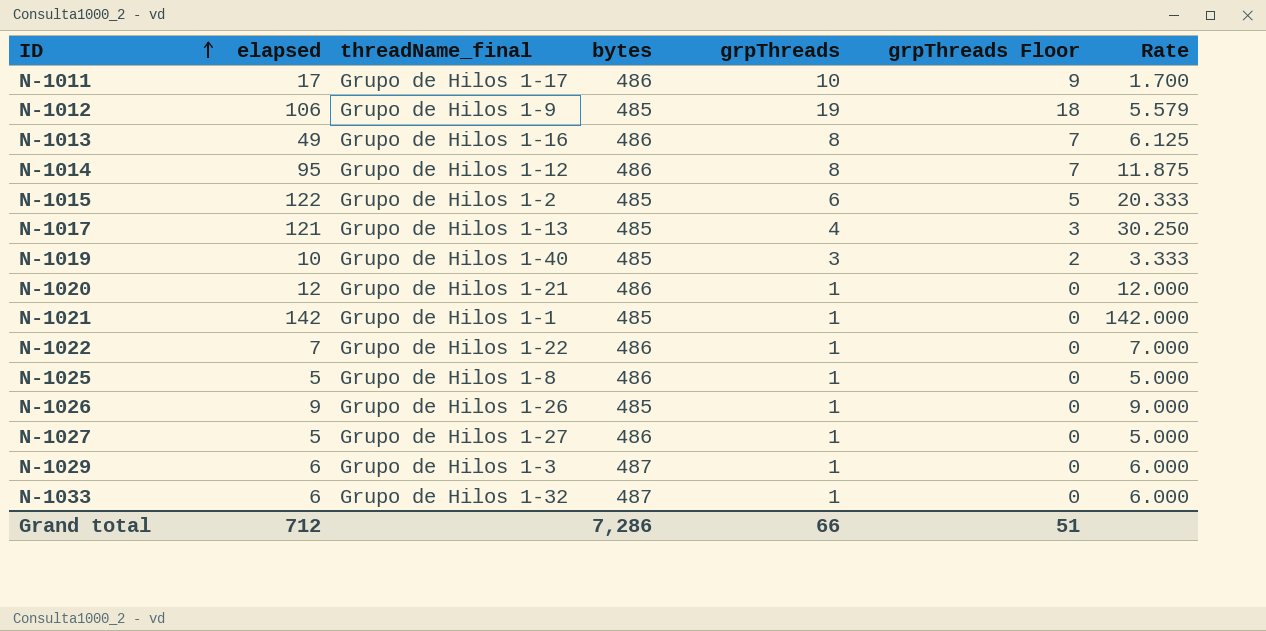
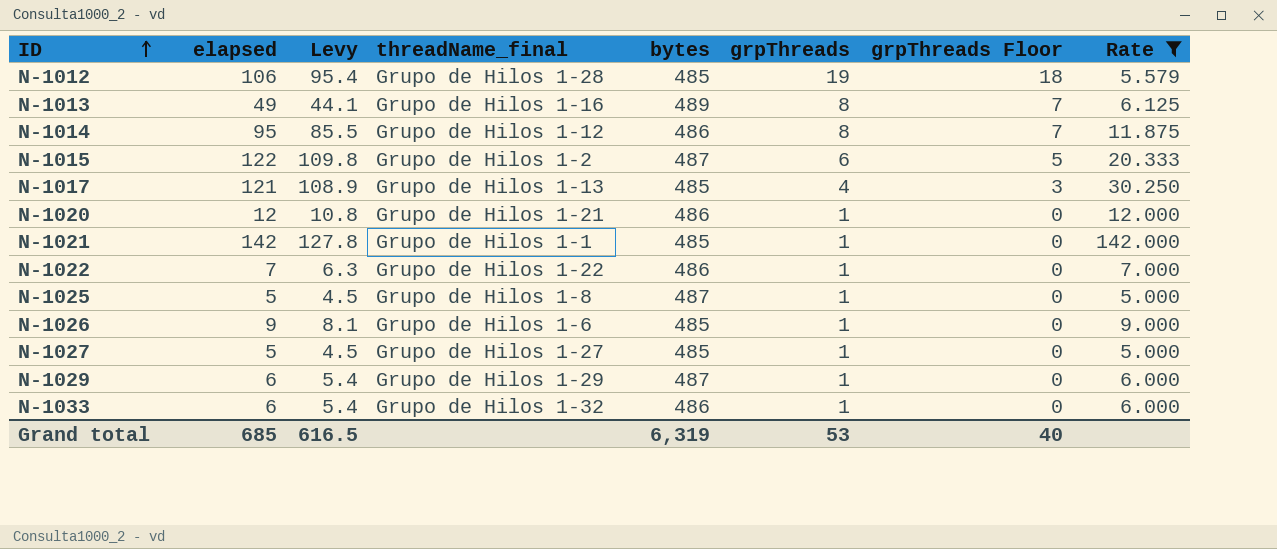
filter: none -> Rate >= 5.000
column Levy | formula: none -> [elapsed] * 0.9
N-1012 | threadName_final: Grupo de Hilos 1-9 -> Grupo de Hilos 1-28
N-1013 | bytes: 486 -> 489
N-1015 | bytes: 485 -> 487
N-1025 | bytes: 486 -> 487
N-1026 | threadName_final: Grupo de Hilos 1-26 -> Grupo de Hilos 1-6
N-1027 | bytes: 486 -> 485
N-1029 | threadName_final: Grupo de Hilos 1-3 -> Grupo de Hilos 1-29
N-1033 | bytes: 487 -> 486
Grand total | elapsed: 712 -> 685
Grand total | bytes: 7,286 -> 6,319
Grand total | grpThreads: 66 -> 53
Grand total | grpThreads Floor: 51 -> 40

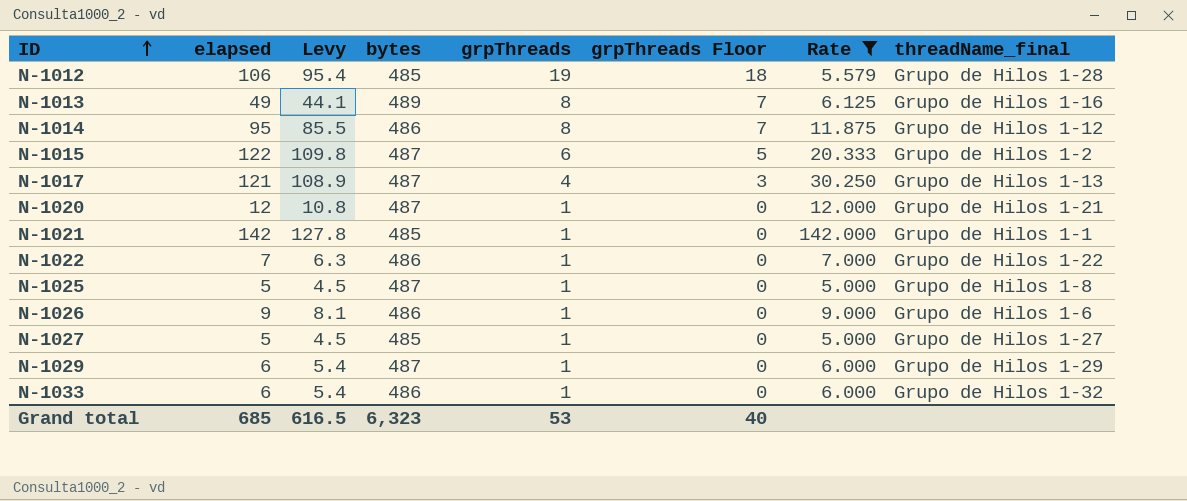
column threadName_final | position: 4 -> 8
N-1017 | bytes: 485 -> 487
N-1020 | bytes: 486 -> 487
N-1026 | bytes: 485 -> 486
Grand total | bytes: 6,319 -> 6,323

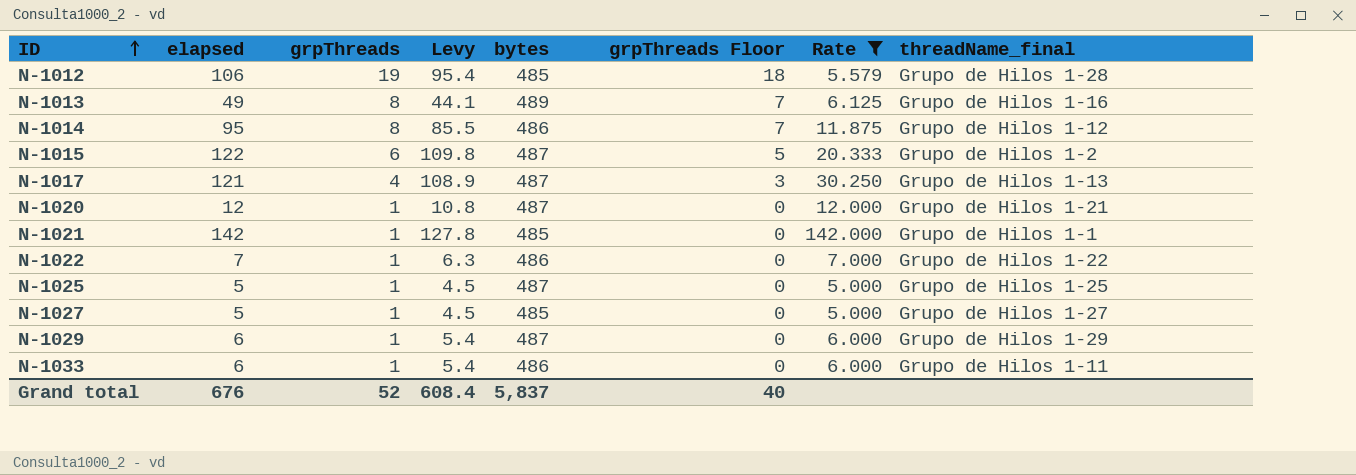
column grpThreads | position: 5 -> 3
row N-1026: 9 | 8.1 | 486 | 1 | 0 | 9.000 | Grupo de Hilos 1-6 -> none
N-1025 | threadName_final: Grupo de Hilos 1-8 -> Grupo de Hilos 1-25
N-1033 | threadName_final: Grupo de Hilos 1-32 -> Grupo de Hilos 1-11
Grand total | elapsed: 685 -> 676
Grand total | grpThreads: 53 -> 52
Grand total | Levy: 616.5 -> 608.4
Grand total | bytes: 6,323 -> 5,837

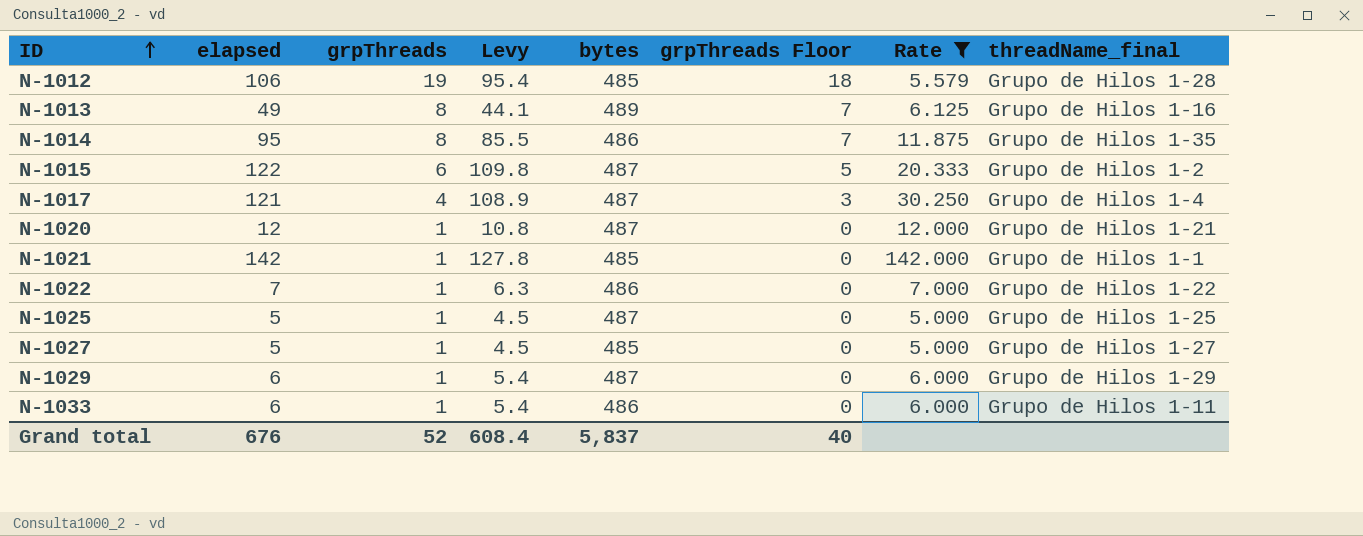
N-1014 | threadName_final: Grupo de Hilos 1-12 -> Grupo de Hilos 1-35
N-1017 | threadName_final: Grupo de Hilos 1-13 -> Grupo de Hilos 1-4

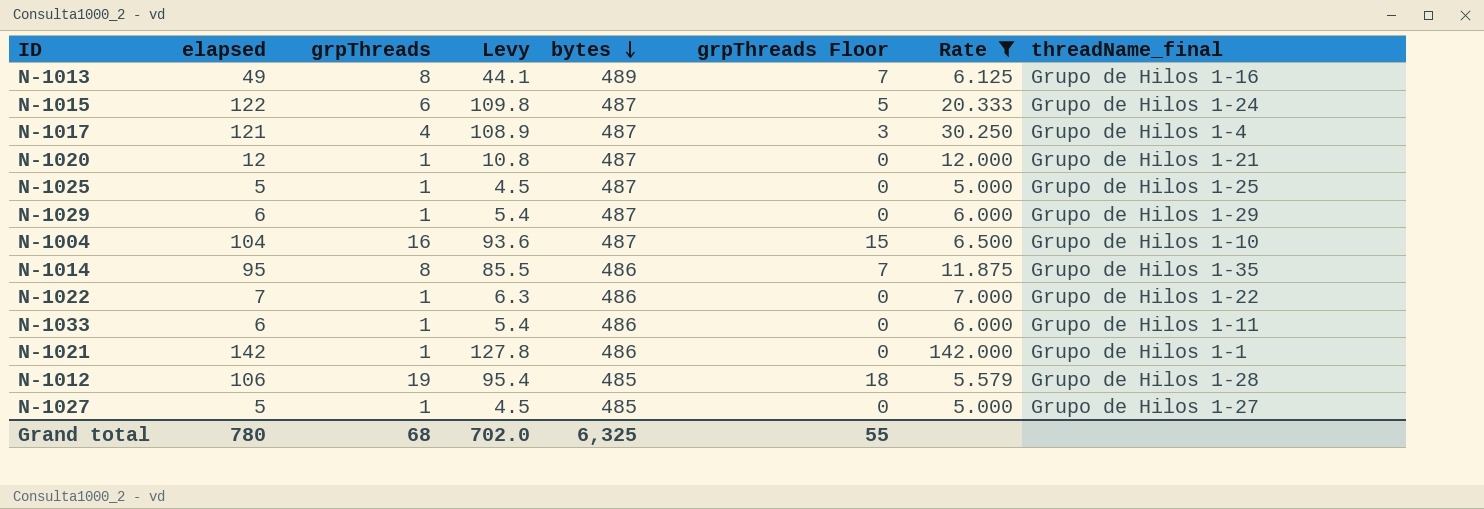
row order: ID ascending -> bytes descending
N-1015 | threadName_final: Grupo de Hilos 1-2 -> Grupo de Hilos 1-24
row N-1004: none -> 104 | 16 | 93.6 | 487 | 15 | 6.500 | Grupo de Hilos 1-10
N-1021 | bytes: 485 -> 486
Grand total | elapsed: 676 -> 780
Grand total | grpThreads: 52 -> 68
Grand total | Levy: 608.4 -> 702.0
Grand total | bytes: 5,837 -> 6,325
Grand total | grpThreads Floor: 40 -> 55

